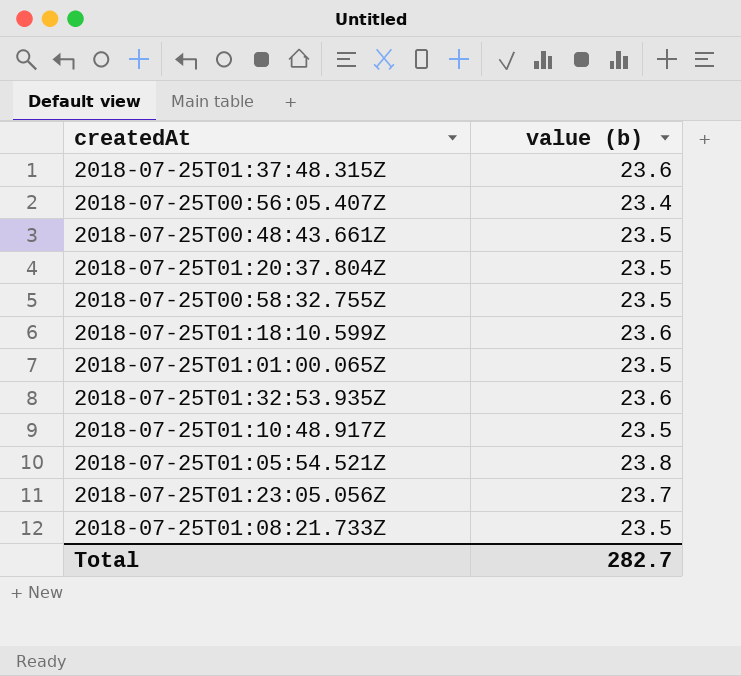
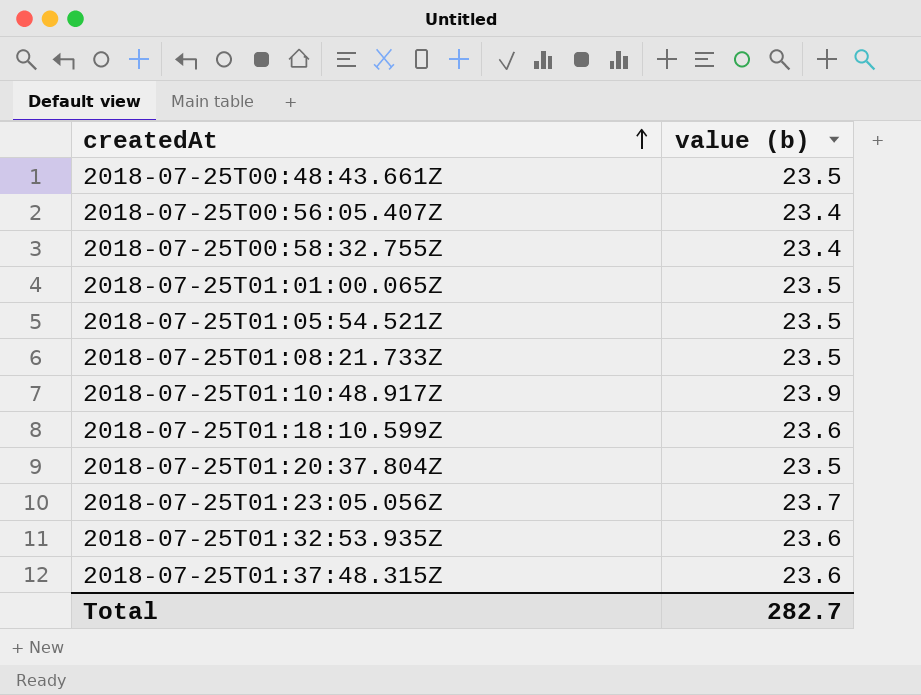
row order: none -> createdAt ascending
2018-07-25T00:58:32.755Z | value (b): 23.5 -> 23.4
2018-07-25T01:05:54.521Z | value (b): 23.8 -> 23.5
2018-07-25T01:10:48.917Z | value (b): 23.5 -> 23.9

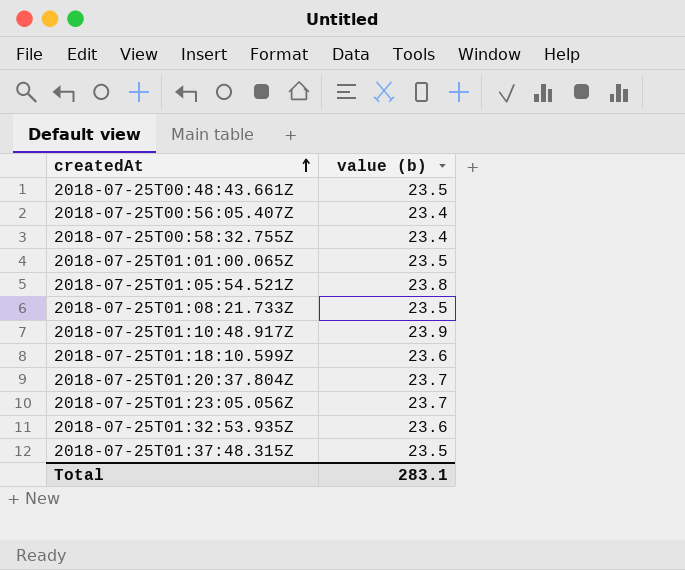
2018-07-25T01:05:54.521Z | value (b): 23.5 -> 23.8
2018-07-25T01:20:37.804Z | value (b): 23.5 -> 23.7
2018-07-25T01:37:48.315Z | value (b): 23.6 -> 23.5
Total | value (b): 282.7 -> 283.1

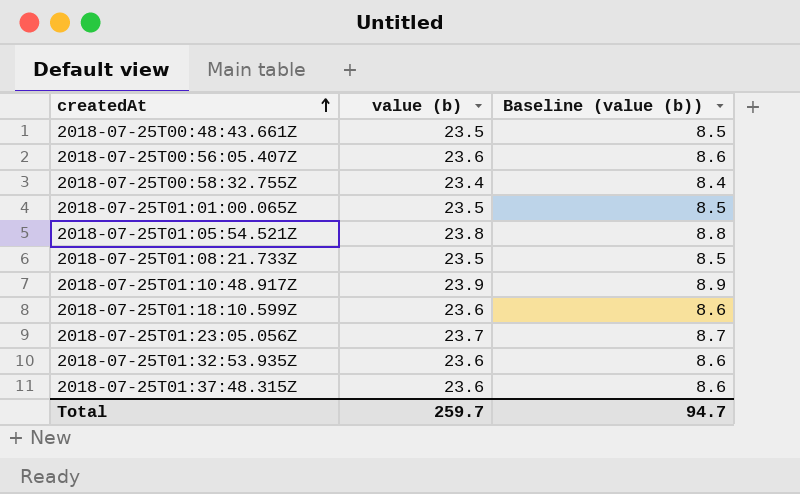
column Baseline (value (b)) | formula: none -> [value (b)] - 15
row 2018-07-25T01:20:37.804Z: 23.7 -> none
2018-07-25T00:56:05.407Z | value (b): 23.4 -> 23.6
2018-07-25T01:37:48.315Z | value (b): 23.5 -> 23.6
Total | value (b): 283.1 -> 259.7

